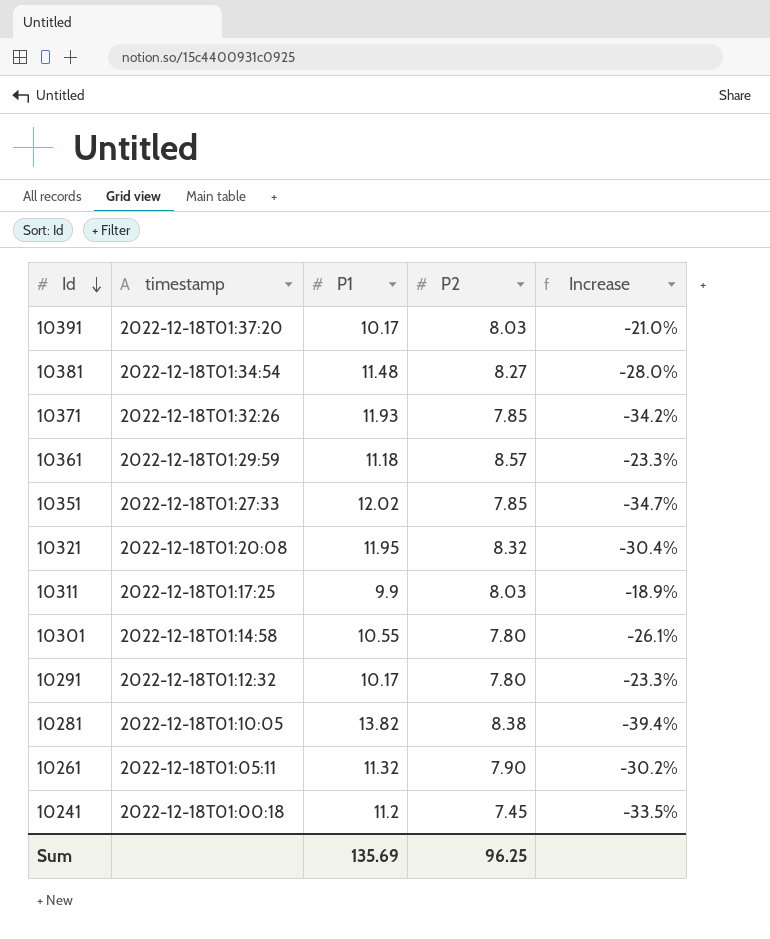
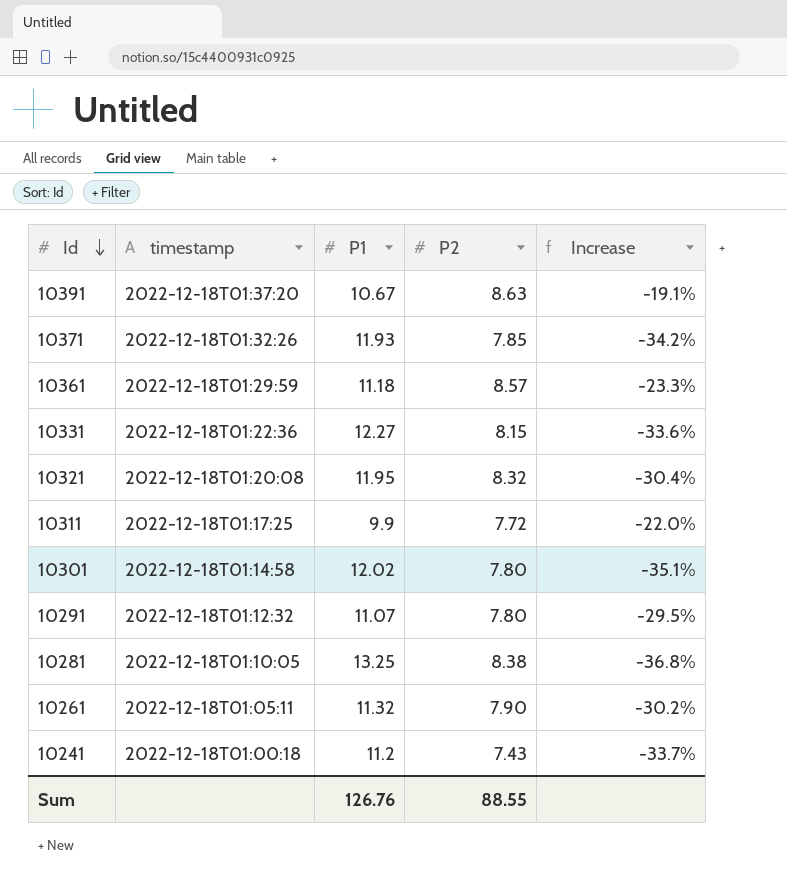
row 10381: 2022-12-18T01:34:54 | 11.48 | 8.27 | -28.0% -> none
row 10351: 2022-12-18T01:27:33 | 12.02 | 7.85 | -34.7% -> none
10391 | P1: 10.17 -> 10.67
10391 | P2: 8.03 -> 8.63
10391 | Increase: -21.0% -> -19.1%
row 10331: none -> 2022-12-18T01:22:36 | 12.27 | 8.15 | -33.6%
10311 | P2: 8.03 -> 7.72
10311 | Increase: -18.9% -> -22.0%
10301 | P1: 10.55 -> 12.02
10301 | Increase: -26.1% -> -35.1%
10291 | P1: 10.17 -> 11.07
10291 | Increase: -23.3% -> -29.5%
10281 | P1: 13.82 -> 13.25
10281 | Increase: -39.4% -> -36.8%
10241 | P2: 7.45 -> 7.43
10241 | Increase: -33.5% -> -33.7%
Sum | P1: 135.69 -> 126.76
Sum | P2: 96.25 -> 88.55

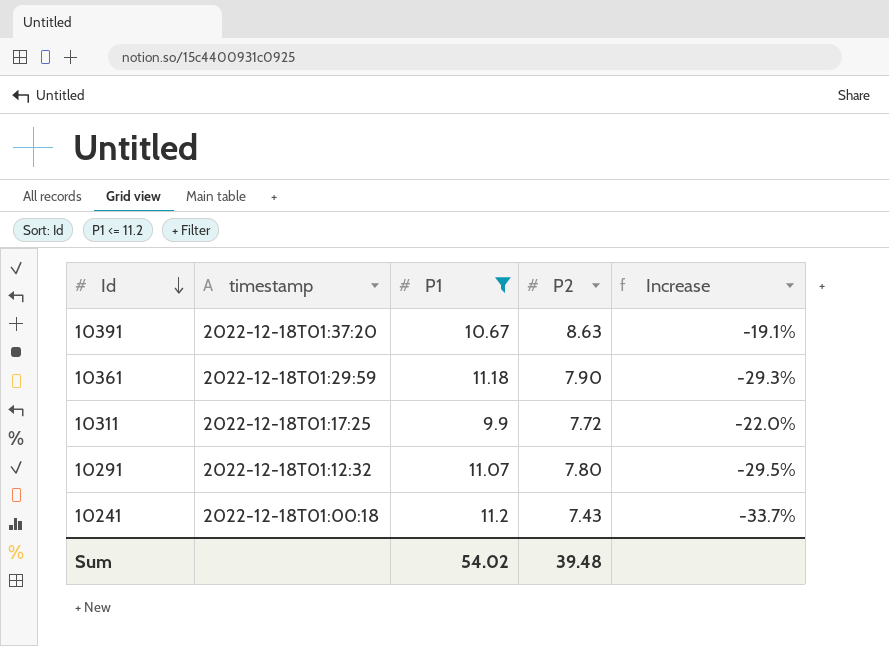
filter: none -> P1 <= 11.2
10361 | P2: 8.57 -> 7.90
10361 | Increase: -23.3% -> -29.3%
Sum | P1: 126.76 -> 54.02
Sum | P2: 88.55 -> 39.48

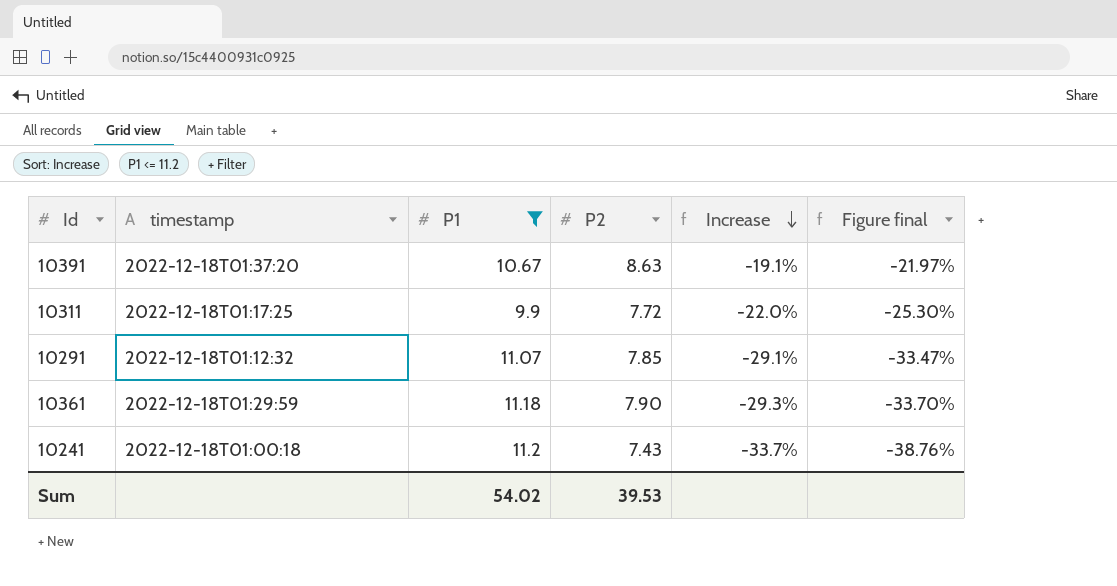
row order: Id descending -> Increase descending
column Figure final | formula: none -> [Increase] * 1.15
10291 | P2: 7.80 -> 7.85
10291 | Increase: -29.5% -> -29.1%
Sum | P2: 39.48 -> 39.53

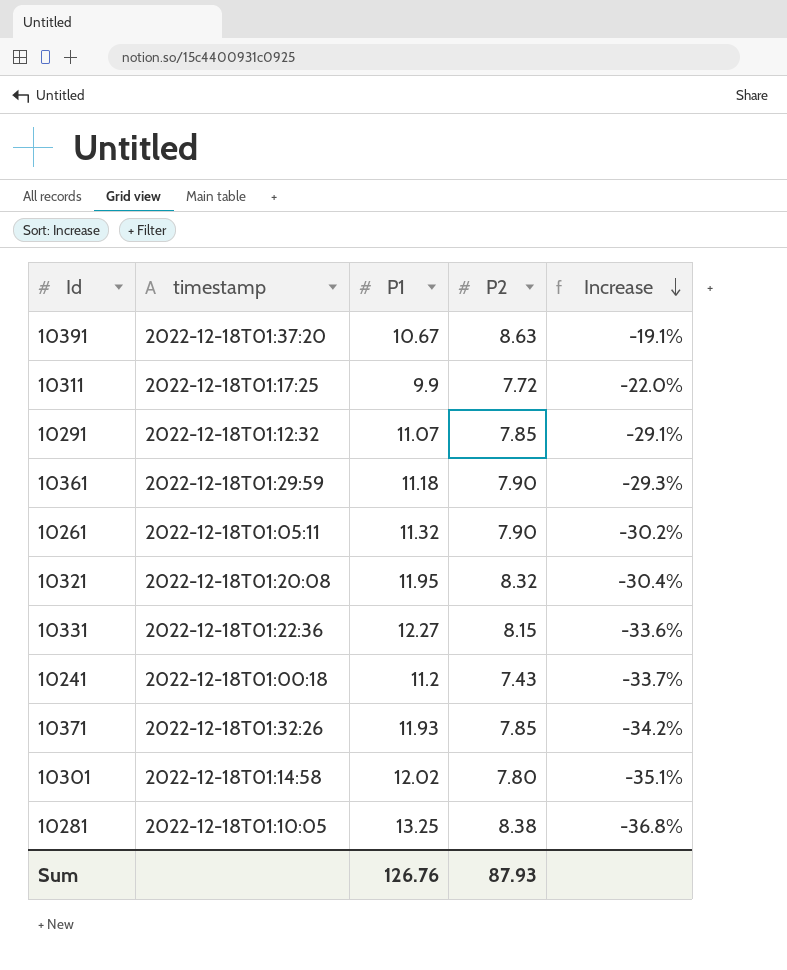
filter: P1 <= 11.2 -> none
column Figure final | formula: [Increase] * 1.15 -> none
Sum | P1: 54.02 -> 126.76
Sum | P2: 39.53 -> 87.93

